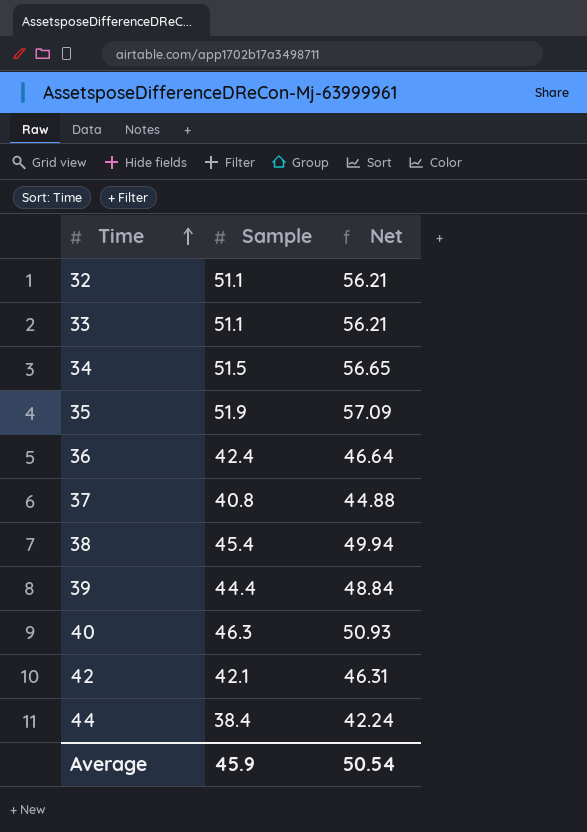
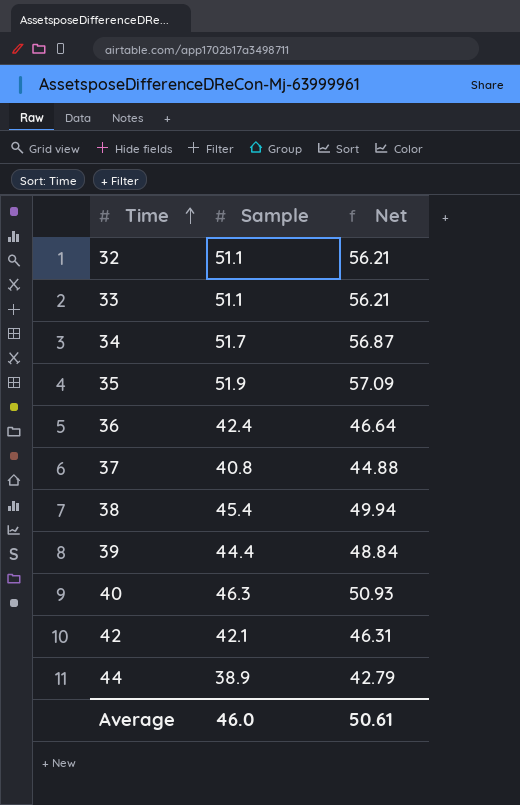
34 | Sample: 51.5 -> 51.7
34 | Net: 56.65 -> 56.87
44 | Sample: 38.4 -> 38.9
44 | Net: 42.24 -> 42.79
Average | Sample: 45.9 -> 46.0
Average | Net: 50.54 -> 50.61

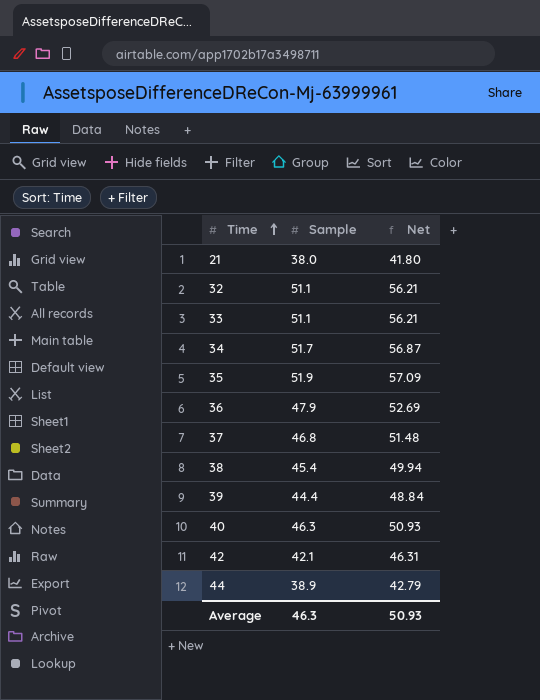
row 21: none -> 38.0 | 41.80
36 | Sample: 42.4 -> 47.9
36 | Net: 46.64 -> 52.69
37 | Sample: 40.8 -> 46.8
37 | Net: 44.88 -> 51.48
Average | Sample: 46.0 -> 46.3
Average | Net: 50.61 -> 50.93

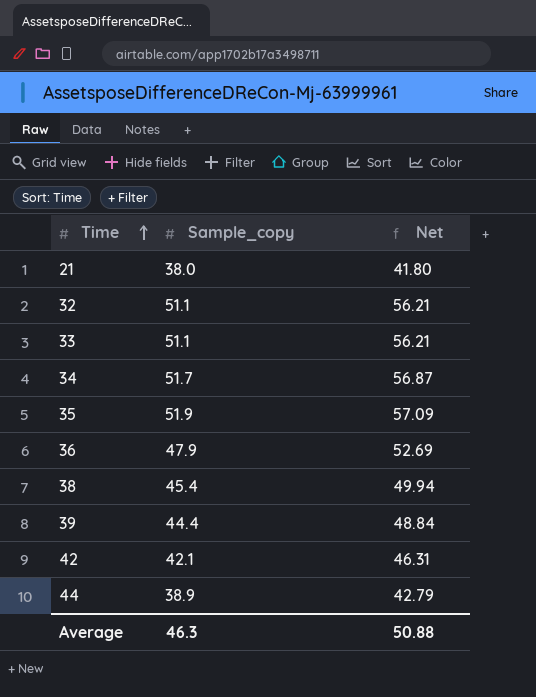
column name: Sample -> Sample_copy
row 37: 46.8 | 51.48 -> none
row 40: 46.3 | 50.93 -> none
Average | Net: 50.93 -> 50.88

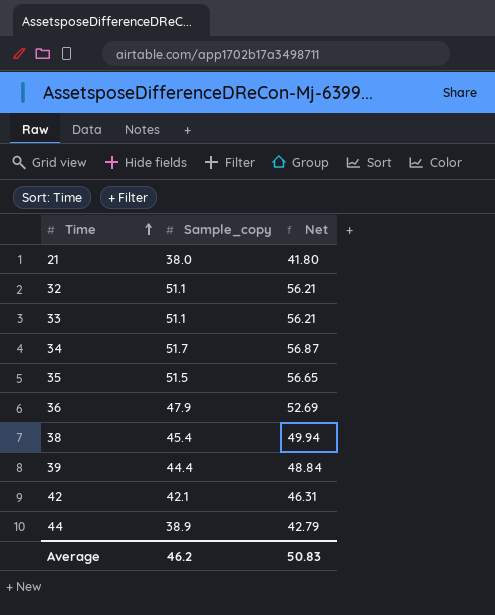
35 | Sample_copy: 51.9 -> 51.5
35 | Net: 57.09 -> 56.65
Average | Sample_copy: 46.3 -> 46.2
Average | Net: 50.88 -> 50.83

